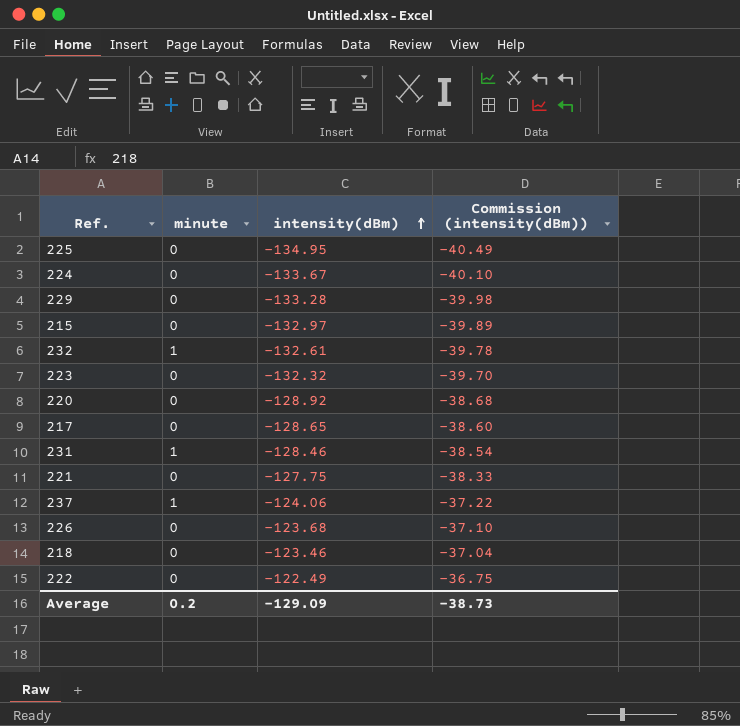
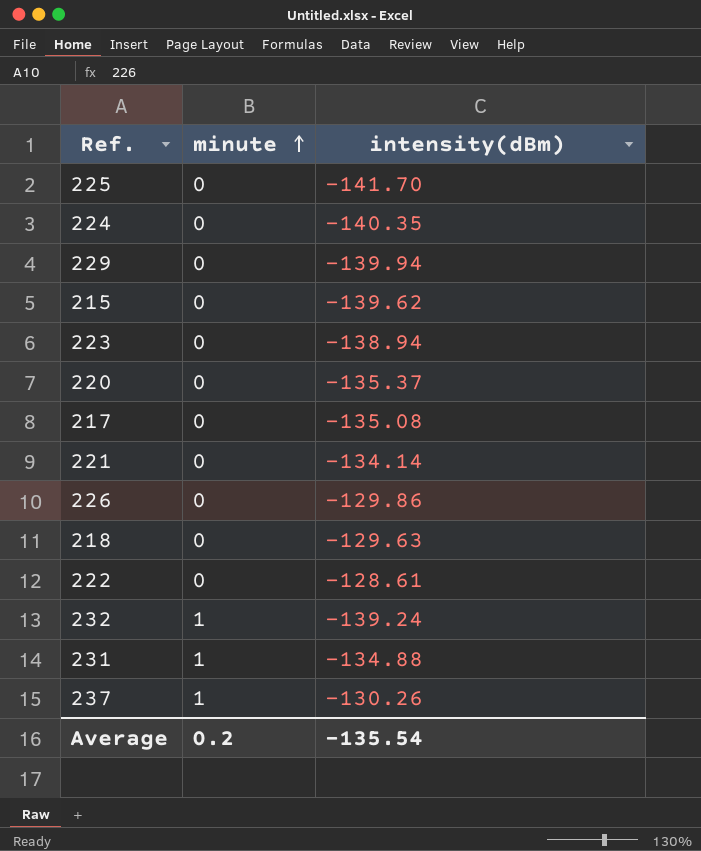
row order: intensity(dBm) ascending -> minute ascending
column Commission (intensity(dBm)) | formula: [intensity(dBm)] * 0.3 -> none
225 | intensity(dBm): -134.95 -> -141.70
224 | intensity(dBm): -133.67 -> -140.35
229 | intensity(dBm): -133.28 -> -139.94
215 | intensity(dBm): -132.97 -> -139.62
223 | intensity(dBm): -132.32 -> -138.94
220 | intensity(dBm): -128.92 -> -135.37
217 | intensity(dBm): -128.65 -> -135.08
221 | intensity(dBm): -127.75 -> -134.14
226 | intensity(dBm): -123.68 -> -129.86
218 | intensity(dBm): -123.46 -> -129.63
222 | intensity(dBm): -122.49 -> -128.61
232 | intensity(dBm): -132.61 -> -139.24
231 | intensity(dBm): -128.46 -> -134.88
237 | intensity(dBm): -124.06 -> -130.26
Average | intensity(dBm): -129.09 -> -135.54

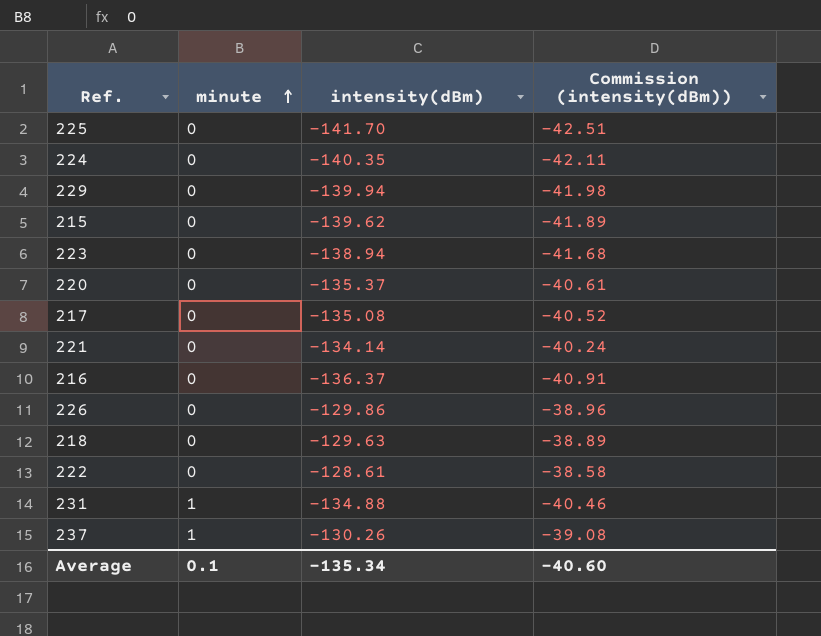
column Commission (intensity(dBm)) | formula: none -> [intensity(dBm)] * 0.3
row 232: 1 | -139.24 -> none
row 216: none -> 0 | -136.37 | -40.91
Average | minute: 0.2 -> 0.1
Average | intensity(dBm): -135.54 -> -135.34

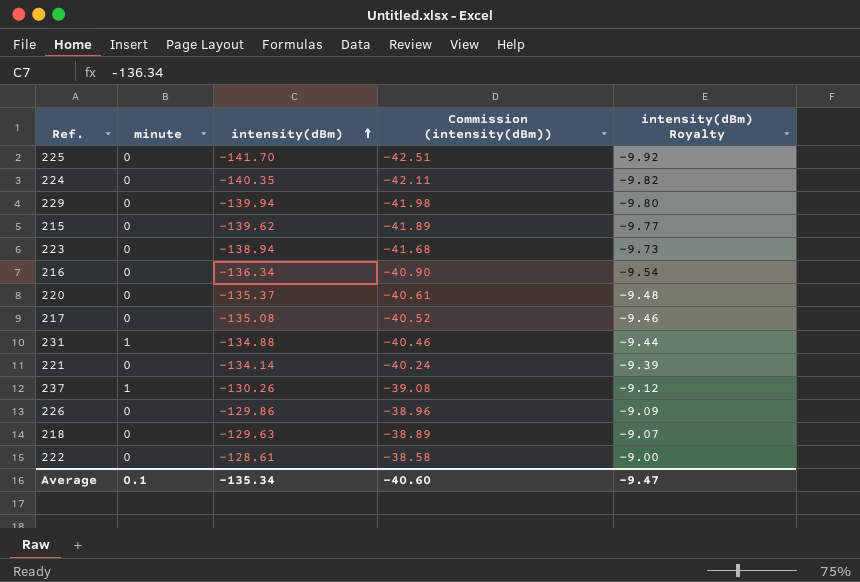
row order: minute ascending -> intensity(dBm) ascending
column intensity(dBm) Royalty | formula: none -> [intensity(dBm)] * 0.07
216 | intensity(dBm): -136.37 -> -136.34
216 | Commission (intensity(dBm)): -40.91 -> -40.90

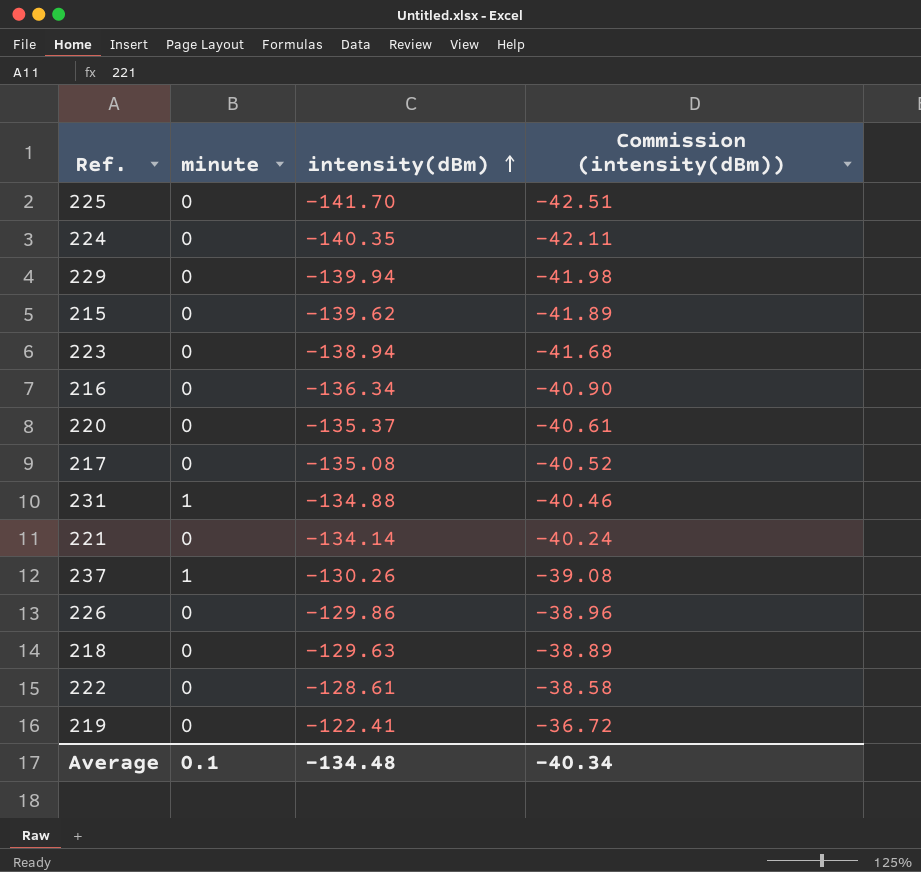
column intensity(dBm) Royalty | formula: [intensity(dBm)] * 0.07 -> none
row 219: none -> 0 | -122.41 | -36.72
Average | intensity(dBm): -135.34 -> -134.48
Average | Commission (intensity(dBm)): -40.60 -> -40.34

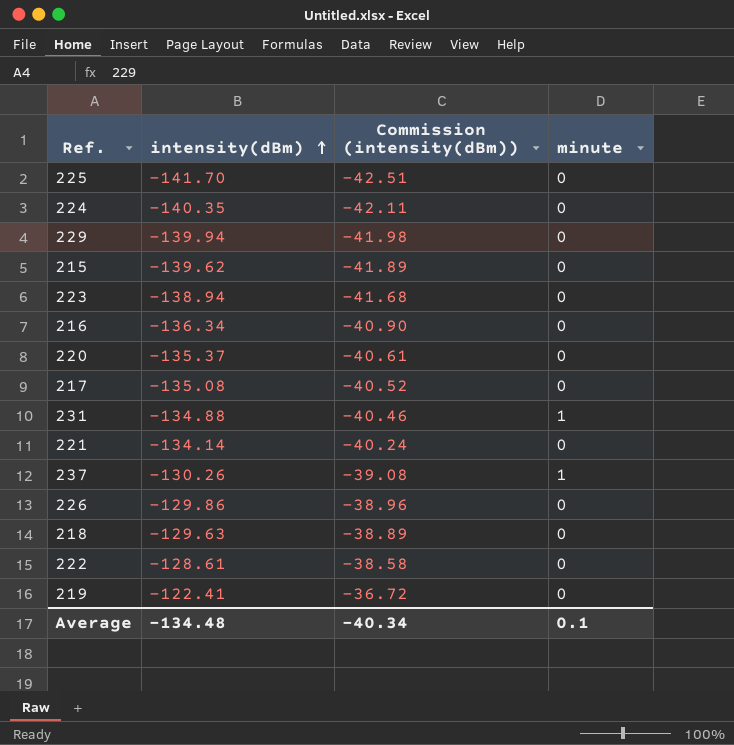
column minute | position: 2 -> 4

